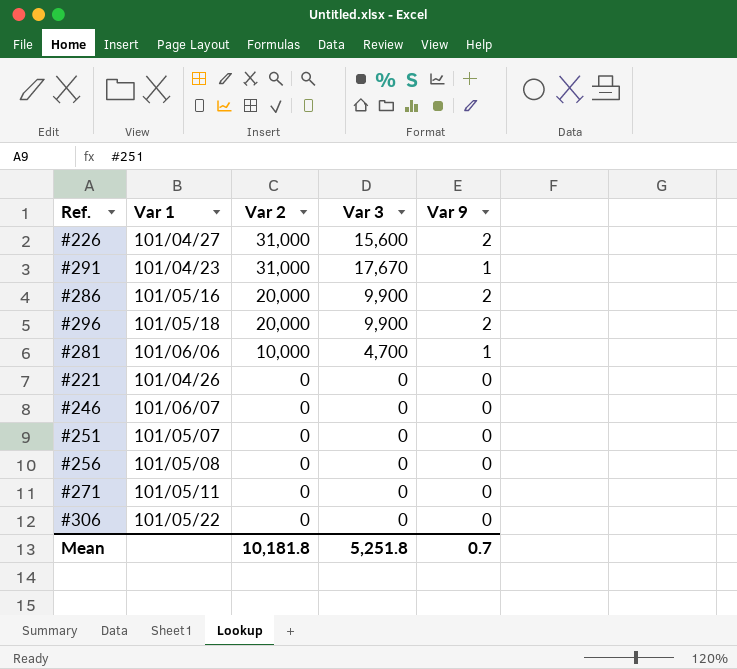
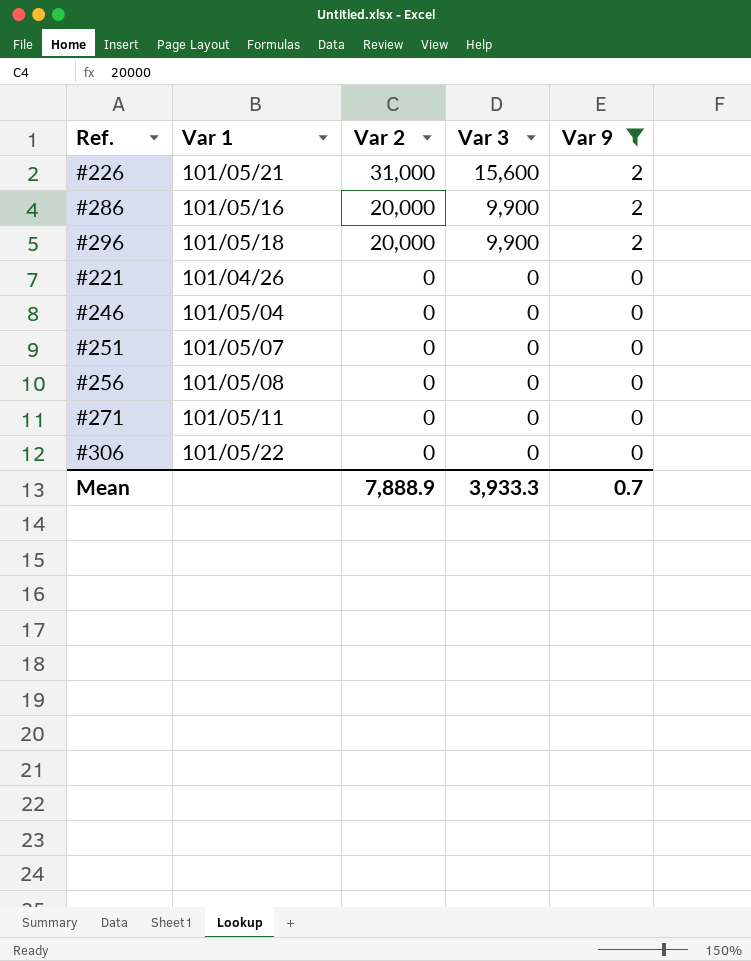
filter: none -> Var 9 != 1
#226 | Var 1: 101/04/27 -> 101/05/21
#246 | Var 1: 101/06/07 -> 101/05/04
Mean | Var 2: 10,181.8 -> 7,888.9
Mean | Var 3: 5,251.8 -> 3,933.3

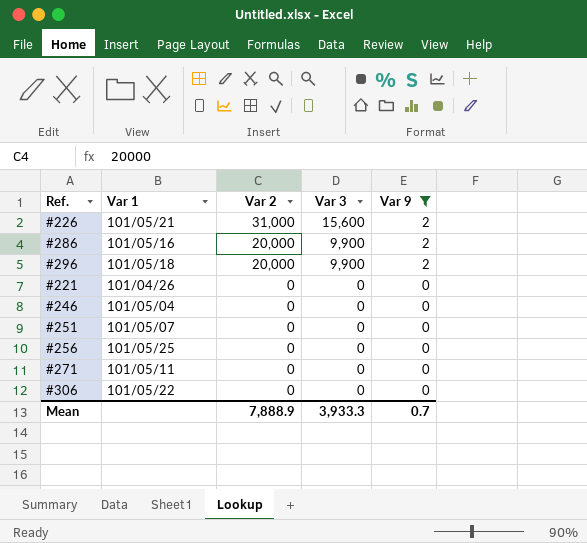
#256 | Var 1: 101/05/08 -> 101/05/25

